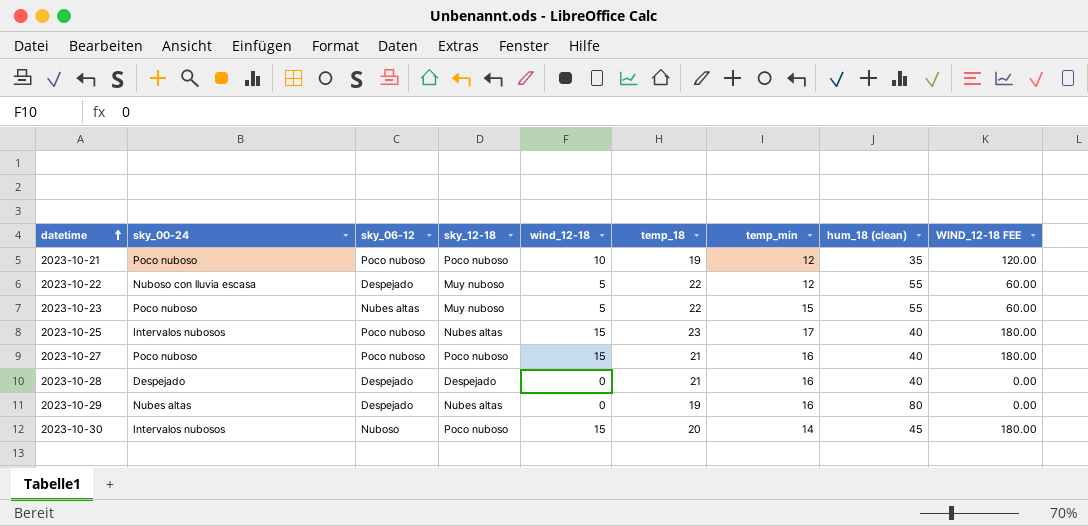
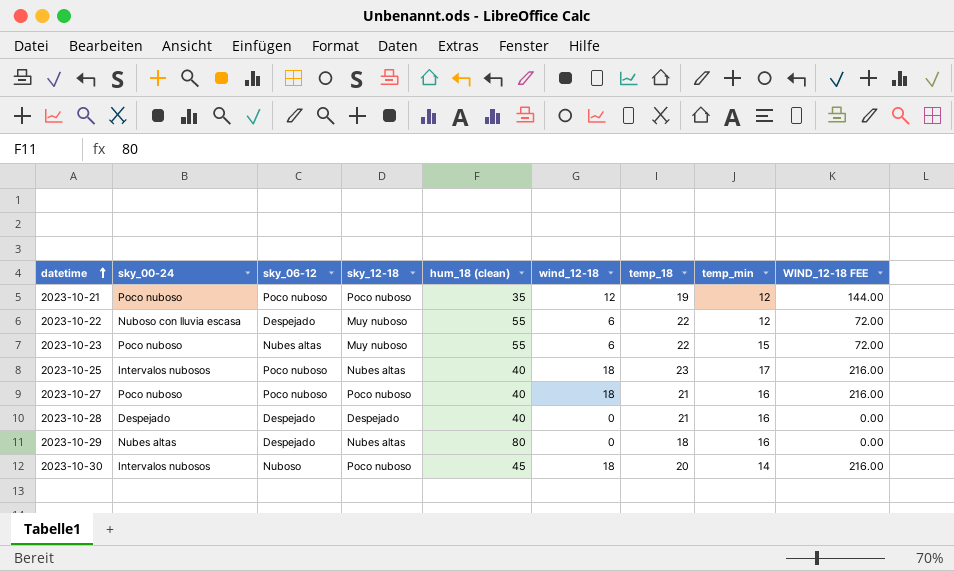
column hum_18 (clean) | position: 8 -> 5
2023-10-21 | wind_12-18: 10 -> 12
2023-10-21 | WIND_12-18 FEE: 120.00 -> 144.00
2023-10-22 | wind_12-18: 5 -> 6
2023-10-22 | WIND_12-18 FEE: 60.00 -> 72.00
2023-10-23 | wind_12-18: 5 -> 6
2023-10-23 | WIND_12-18 FEE: 60.00 -> 72.00
2023-10-25 | wind_12-18: 15 -> 18
2023-10-25 | WIND_12-18 FEE: 180.00 -> 216.00
2023-10-27 | wind_12-18: 15 -> 18
2023-10-27 | WIND_12-18 FEE: 180.00 -> 216.00
2023-10-29 | temp_18: 19 -> 18
2023-10-30 | wind_12-18: 15 -> 18
2023-10-30 | WIND_12-18 FEE: 180.00 -> 216.00

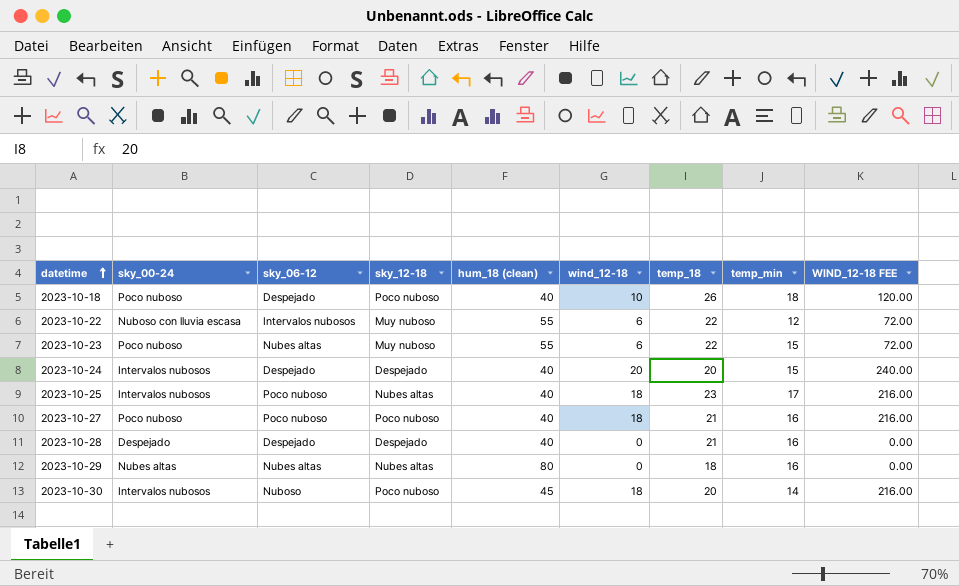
row 2023-10-21: Poco nuboso | Poco nuboso | Poco nuboso | 35 | 12 | 19 | 12 | 144.00 -> none
row 2023-10-18: none -> Poco nuboso | Despejado | Poco nuboso | 40 | 10 | 26 | 18 | 120.00
2023-10-22 | sky_06-12: Despejado -> Intervalos nubosos
row 2023-10-24: none -> Intervalos nubosos | Despejado | Despejado | 40 | 20 | 20 | 15 | 240.00
2023-10-29 | sky_06-12: Despejado -> Nubes altas

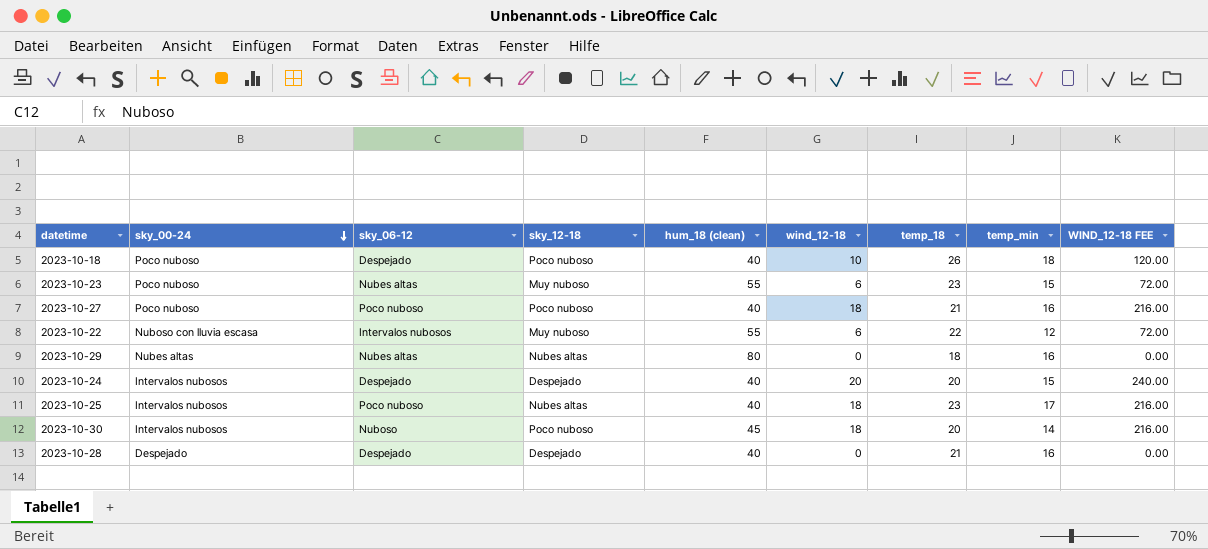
row order: datetime ascending -> sky_00-24 descending
2023-10-23 | temp_18: 22 -> 23

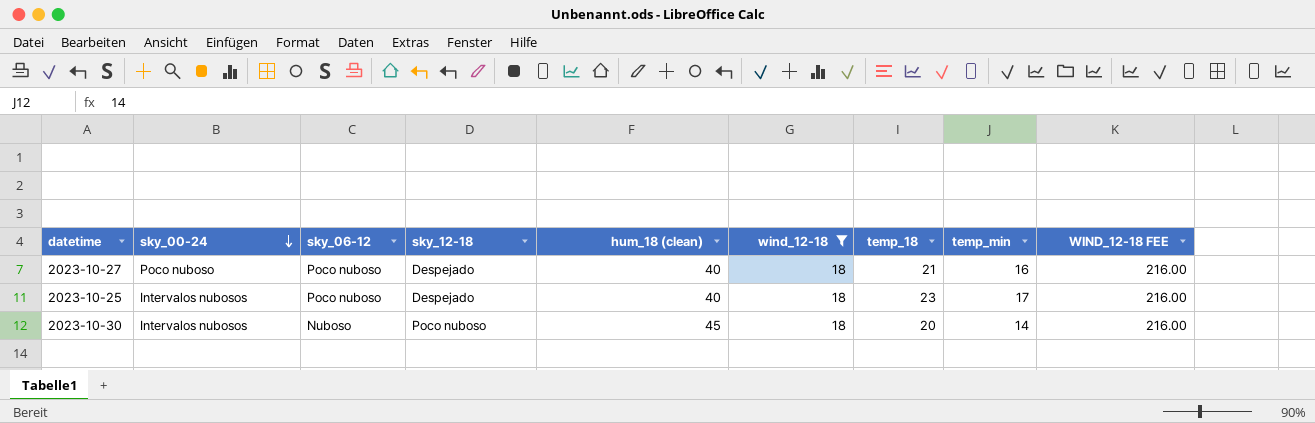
filter: none -> wind_12-18 = 18
2023-10-27 | sky_12-18: Poco nuboso -> Despejado
2023-10-25 | sky_12-18: Nubes altas -> Despejado

